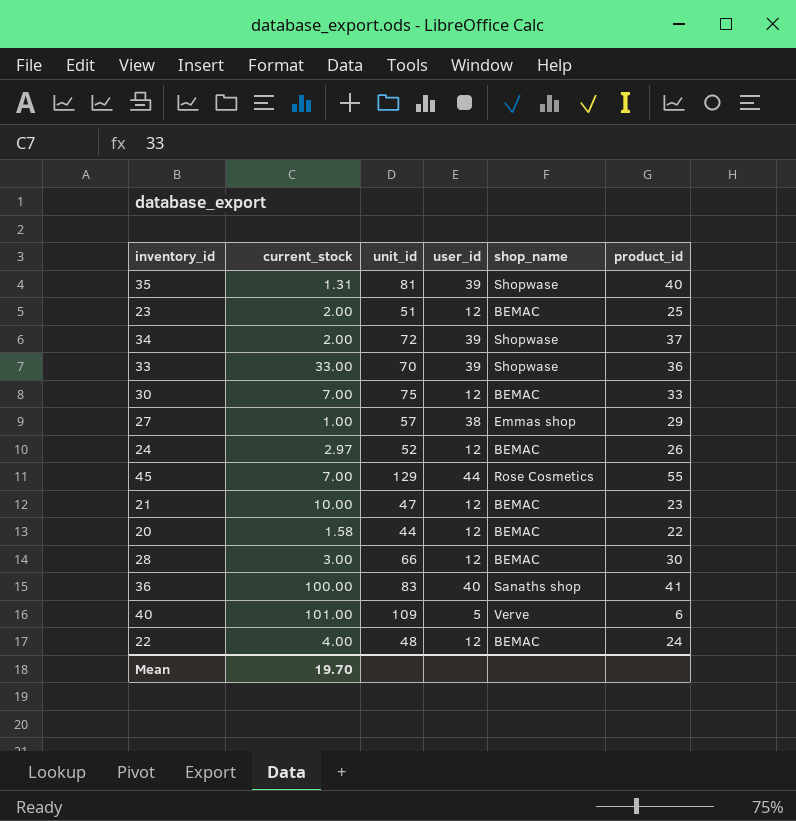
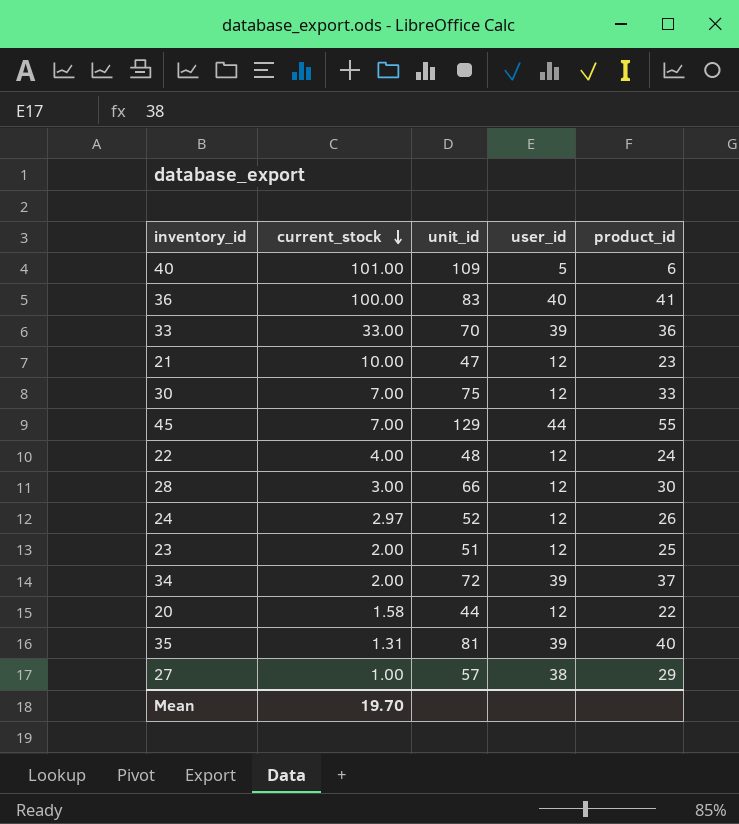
row order: none -> current_stock descending
column shop_name | position: 5 -> none

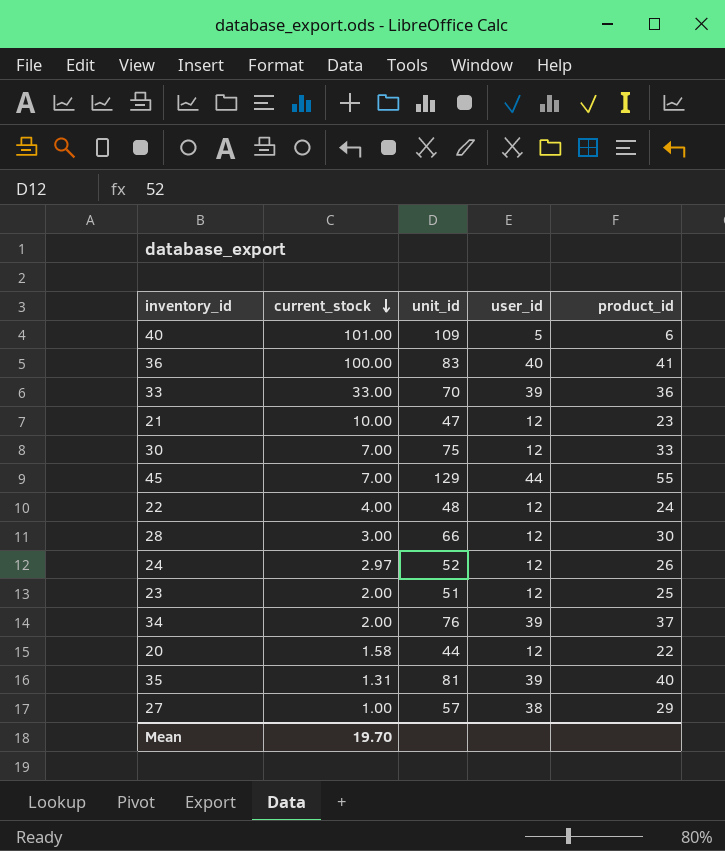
34 | unit_id: 72 -> 76

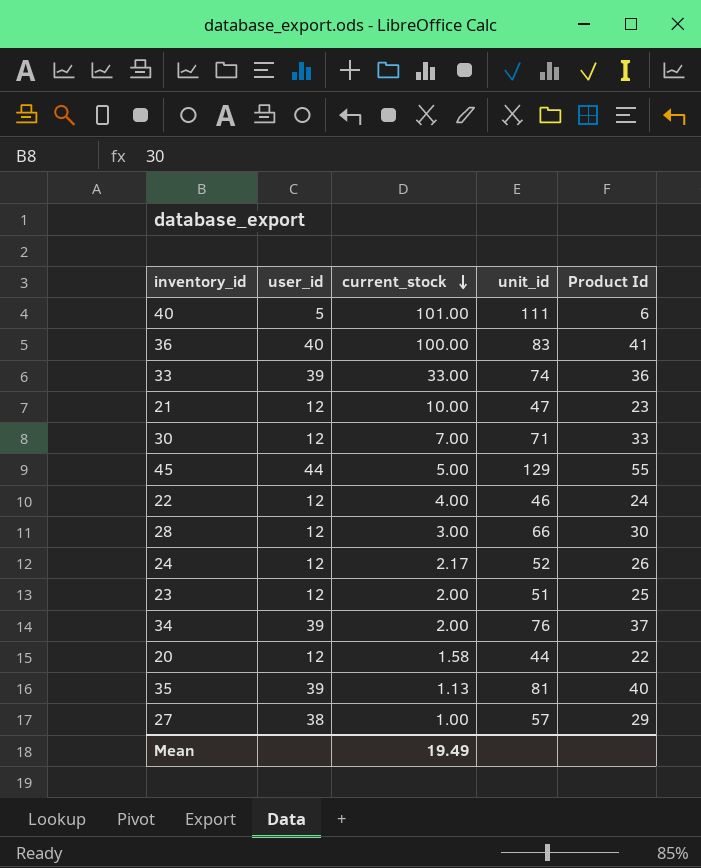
column user_id | position: 4 -> 2
column name: product_id -> Product Id
40 | unit_id: 109 -> 111
33 | unit_id: 70 -> 74
30 | unit_id: 75 -> 71
45 | current_stock: 7.00 -> 5.00
22 | unit_id: 48 -> 46
24 | current_stock: 2.97 -> 2.17
35 | current_stock: 1.31 -> 1.13
Mean | current_stock: 19.70 -> 19.49

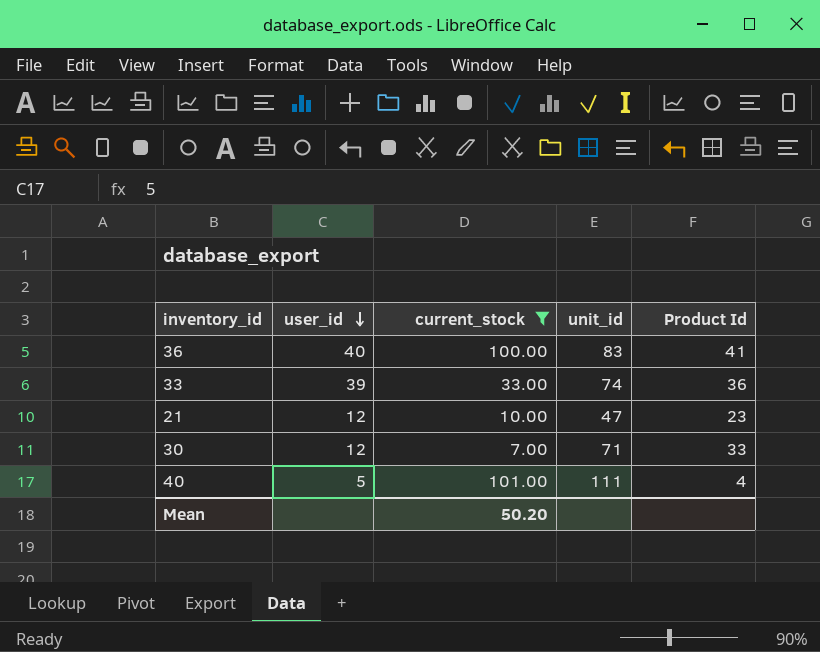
filter: none -> current_stock >= 7.00
row order: current_stock descending -> user_id descending
40 | Product Id: 6 -> 4
Mean | current_stock: 19.49 -> 50.20

